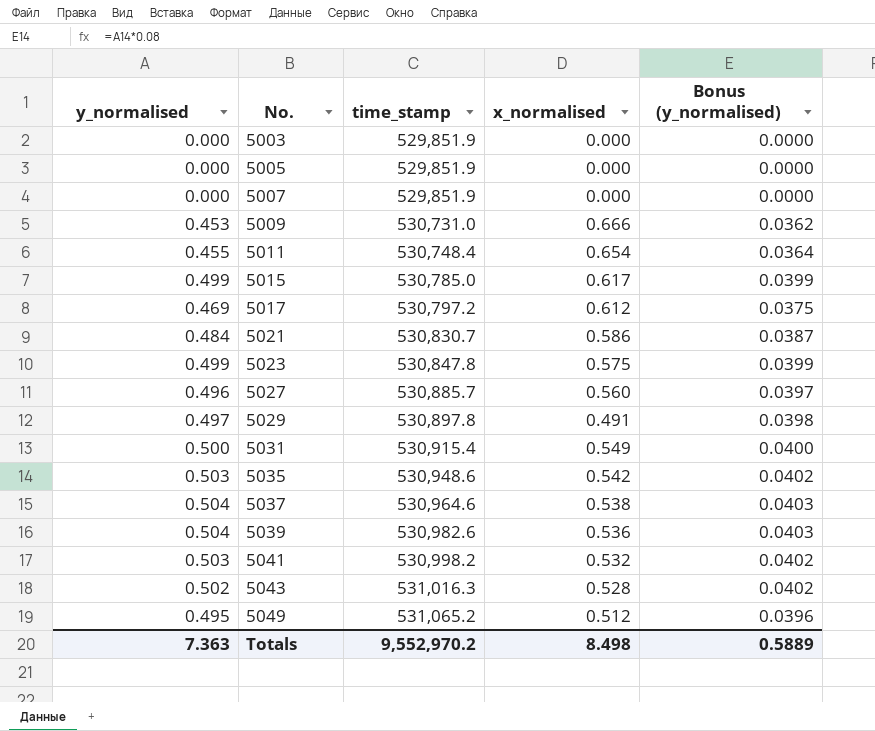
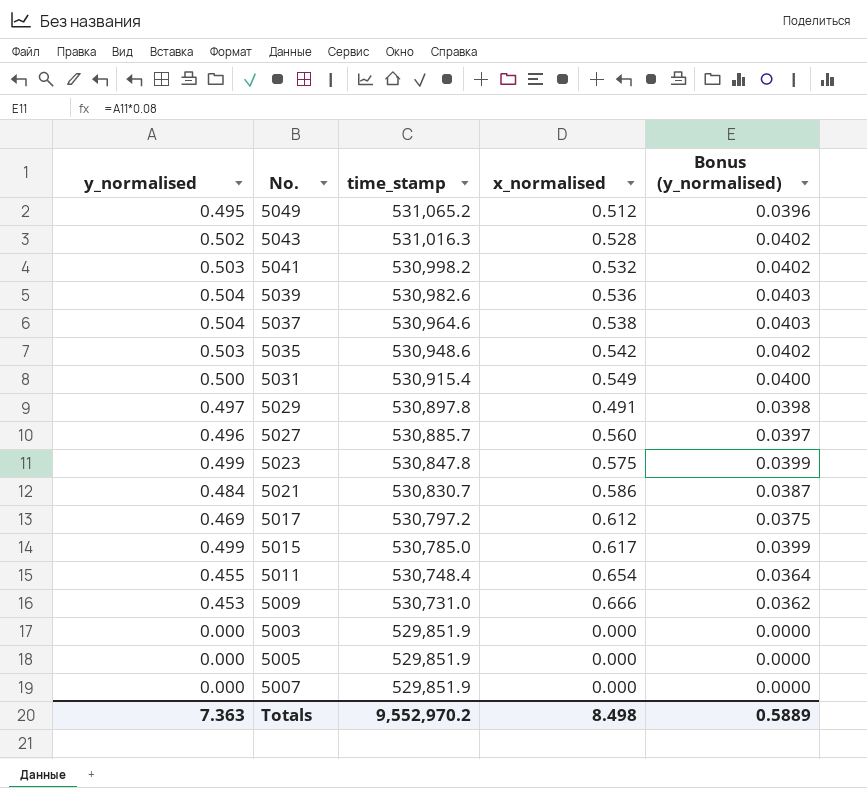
row order: No. ascending -> time_stamp descending

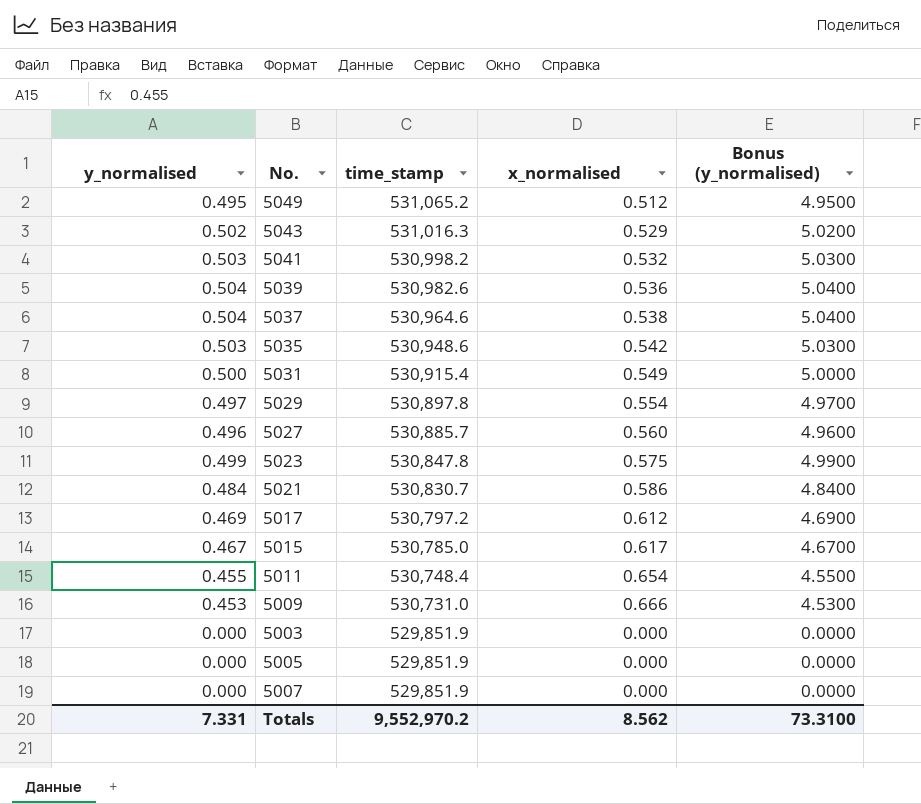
column Bonus (y_normalised) | formula: [y_normalised] * 0.08 -> [y_normalised] * 10
5043 | x_normalised: 0.528 -> 0.529
5029 | x_normalised: 0.491 -> 0.554
5015 | y_normalised: 0.499 -> 0.467
Totals | y_normalised: 7.363 -> 7.331
Totals | x_normalised: 8.498 -> 8.562
Totals | Bonus (y_normalised): 0.5889 -> 73.3100

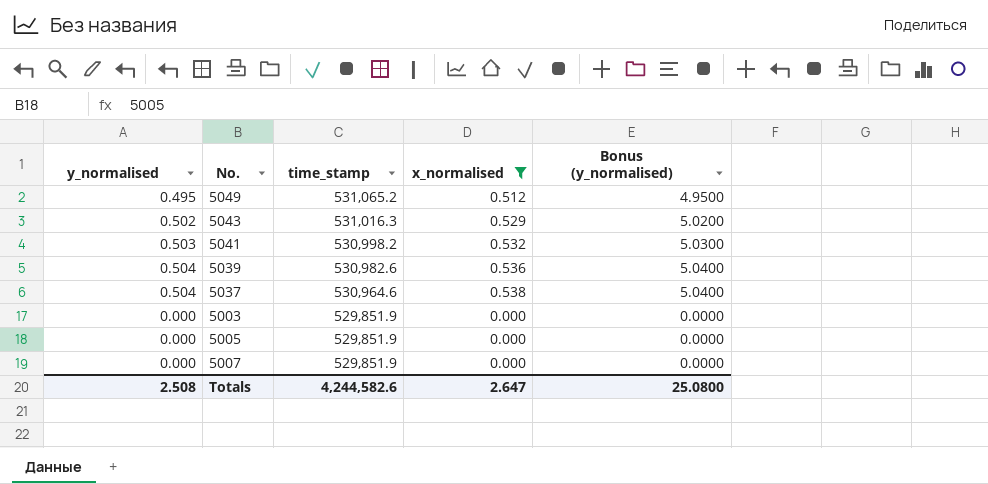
filter: none -> x_normalised <= 0.538
Totals | y_normalised: 7.331 -> 2.508
Totals | time_stamp: 9,552,970.2 -> 4,244,582.6
Totals | x_normalised: 8.562 -> 2.647
Totals | Bonus (y_normalised): 73.3100 -> 25.0800

